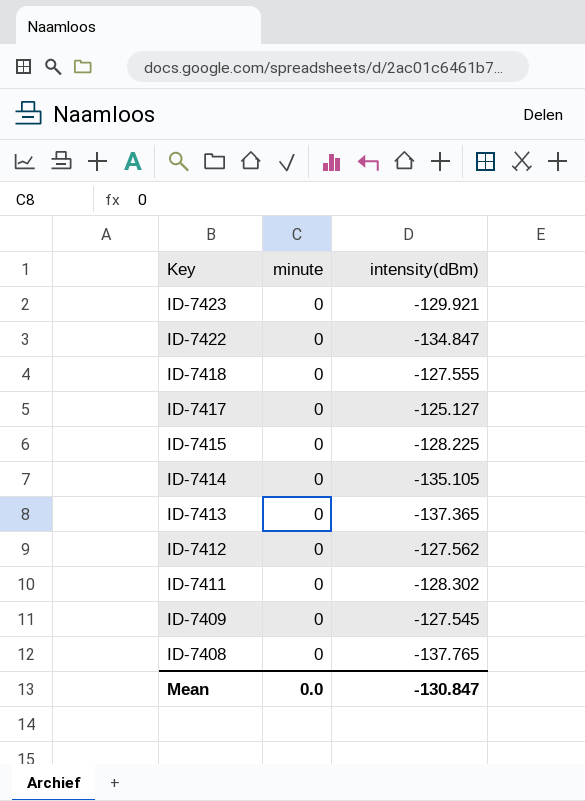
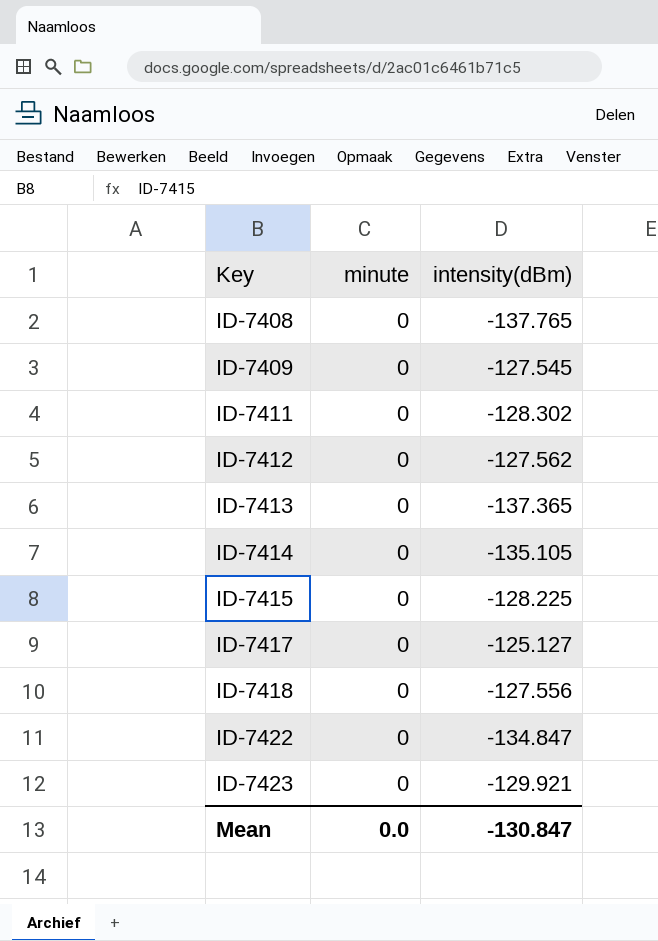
row order: Key descending -> Key ascending
ID-7418 | intensity(dBm): -127.555 -> -127.556

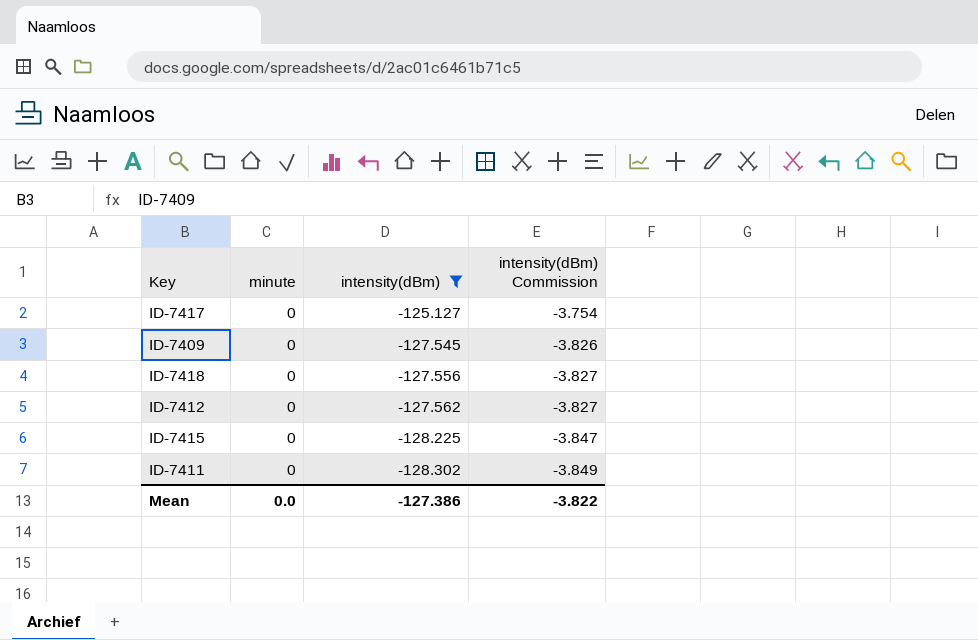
filter: none -> intensity(dBm) >= -128.302
row order: Key ascending -> intensity(dBm) descending
column intensity(dBm) Commission | formula: none -> [intensity(dBm)] * 0.03
Mean | intensity(dBm): -130.847 -> -127.386

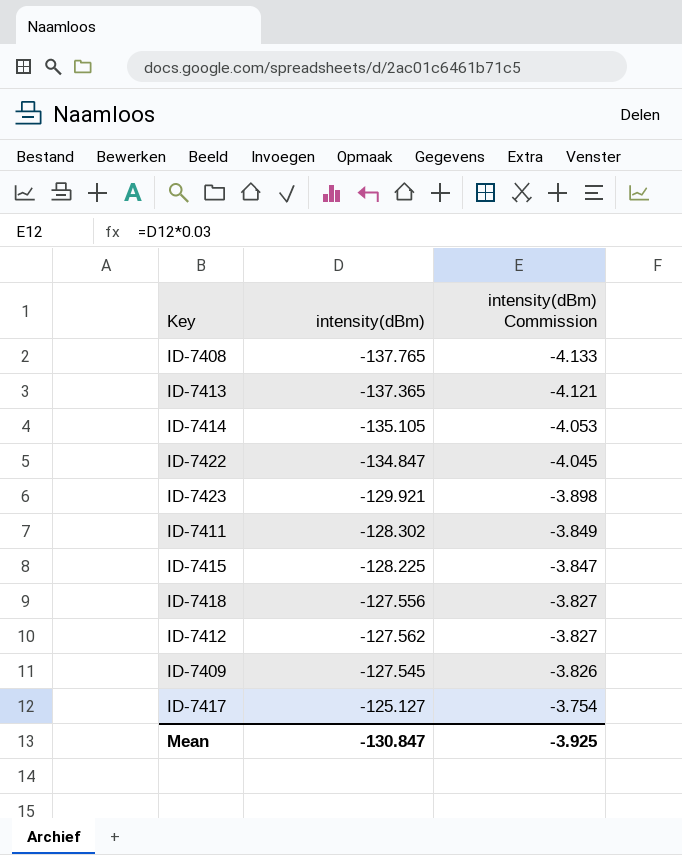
filter: intensity(dBm) >= -128.302 -> none
row order: intensity(dBm) descending -> intensity(dBm) Commission ascending
column minute | position: 2 -> none
Mean | intensity(dBm): -127.386 -> -130.847
Mean | intensity(dBm) Commission: -3.822 -> -3.925

